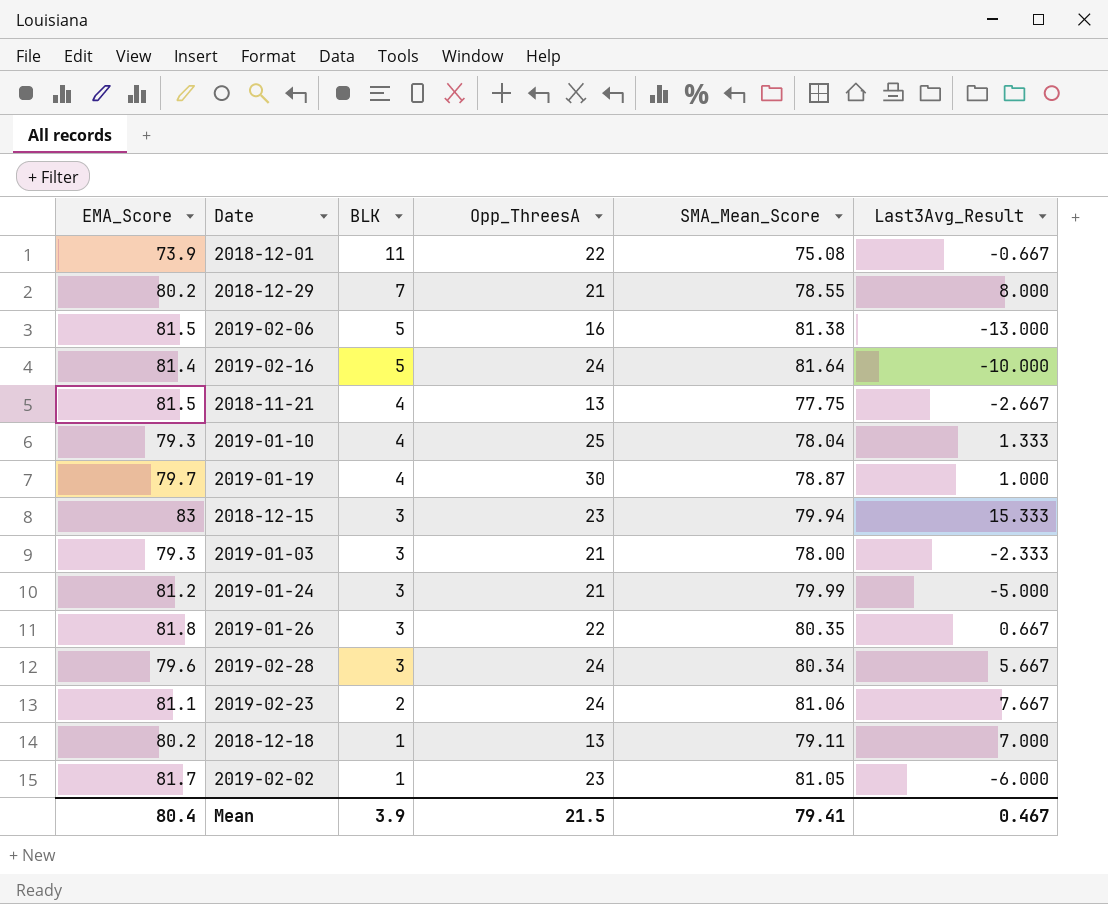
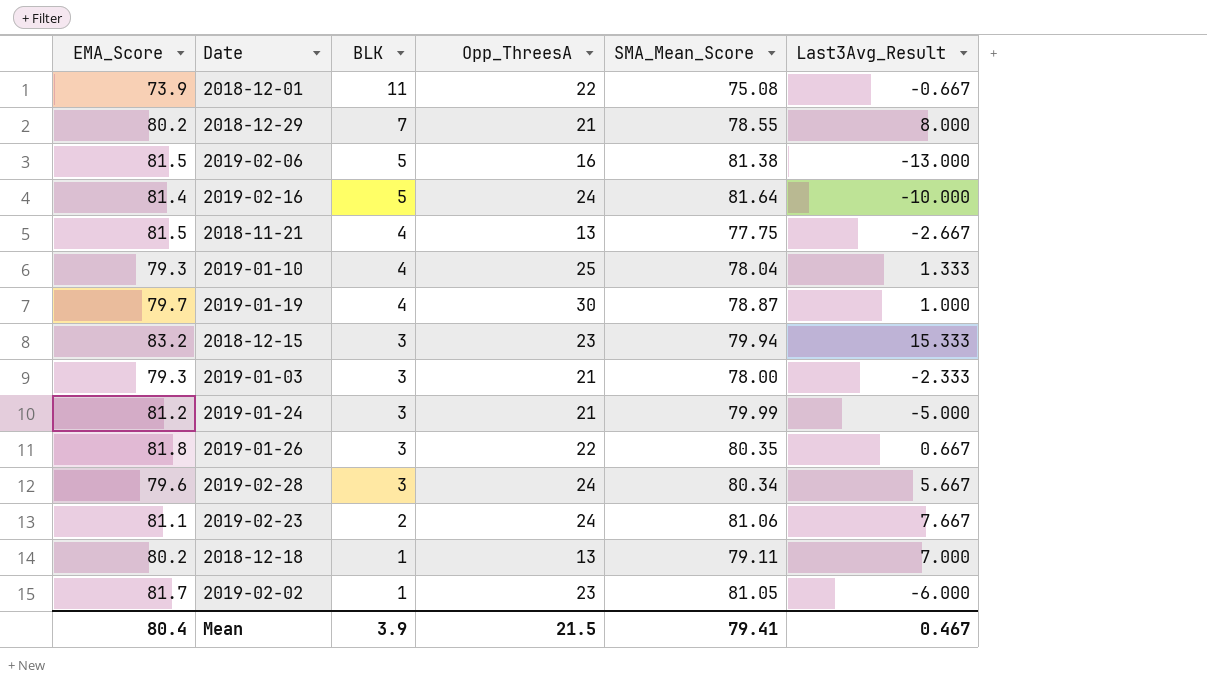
2018-12-15 | EMA_Score: 83 -> 83.2

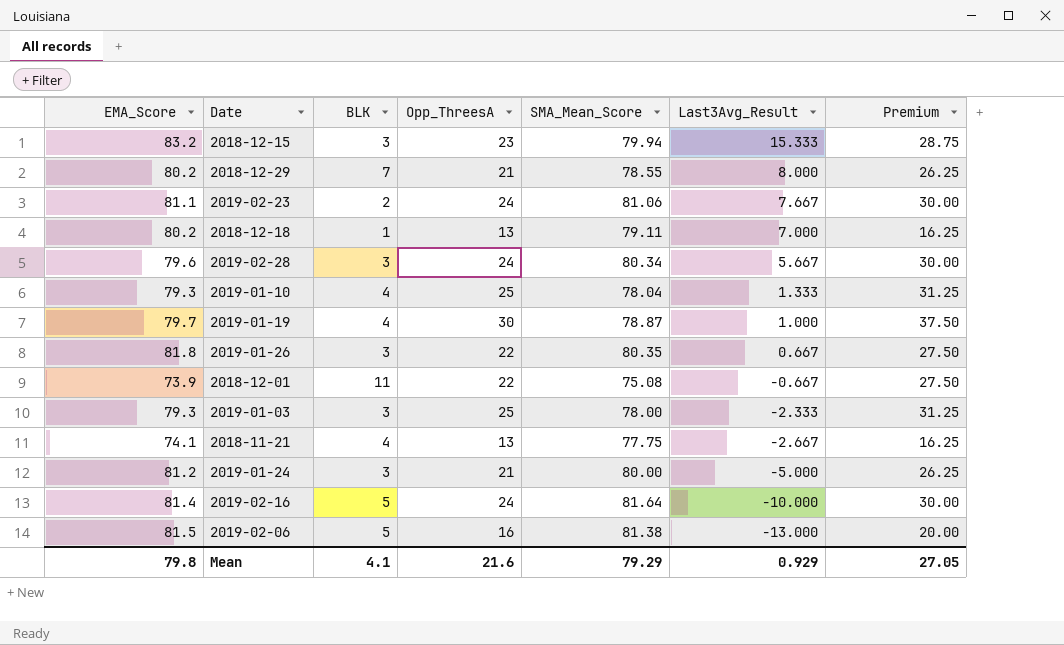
row order: BLK descending -> Last3Avg_Result descending
column Premium | formula: none -> [Opp_ThreesA] * 1.25
row 2019-02-02: 81.7 | 1 | 23 | 81.05 | -6.000 -> none
2019-01-03 | Opp_ThreesA: 21 -> 25
2018-11-21 | EMA_Score: 81.5 -> 74.1
2019-01-24 | SMA_Mean_Score: 79.99 -> 80.00
Mean | EMA_Score: 80.4 -> 79.8
Mean | BLK: 3.9 -> 4.1
Mean | Opp_ThreesA: 21.5 -> 21.6
Mean | SMA_Mean_Score: 79.41 -> 79.29
Mean | Last3Avg_Result: 0.467 -> 0.929

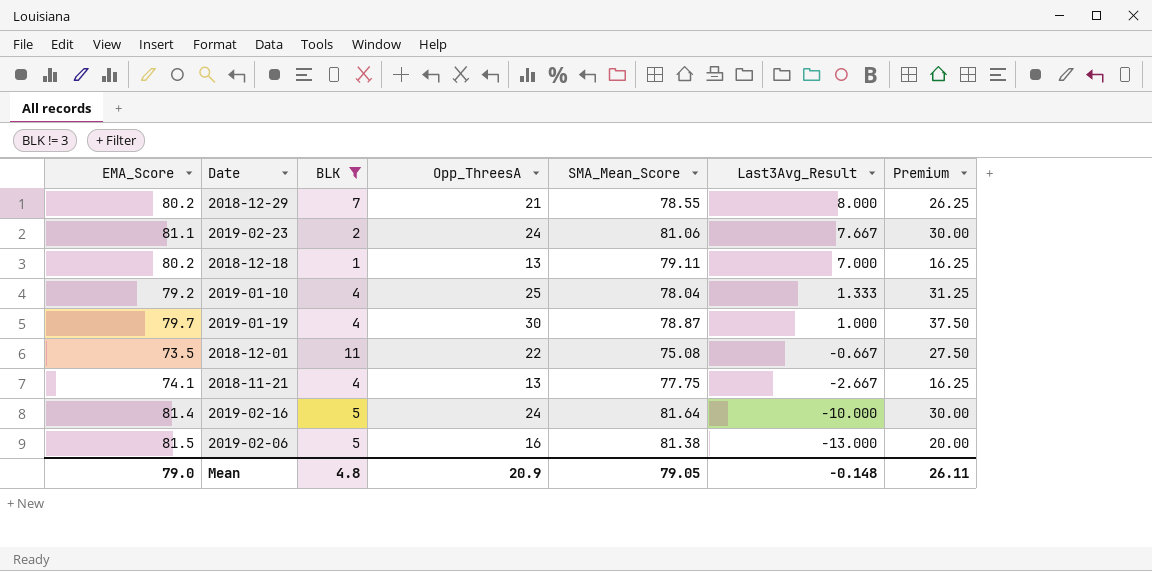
filter: none -> BLK != 3
2019-01-10 | EMA_Score: 79.3 -> 79.2
2018-12-01 | EMA_Score: 73.9 -> 73.5
Mean | EMA_Score: 79.8 -> 79.0
Mean | BLK: 4.1 -> 4.8
Mean | Opp_ThreesA: 21.6 -> 20.9
Mean | SMA_Mean_Score: 79.29 -> 79.05
Mean | Last3Avg_Result: 0.929 -> -0.148
Mean | Premium: 27.05 -> 26.11

